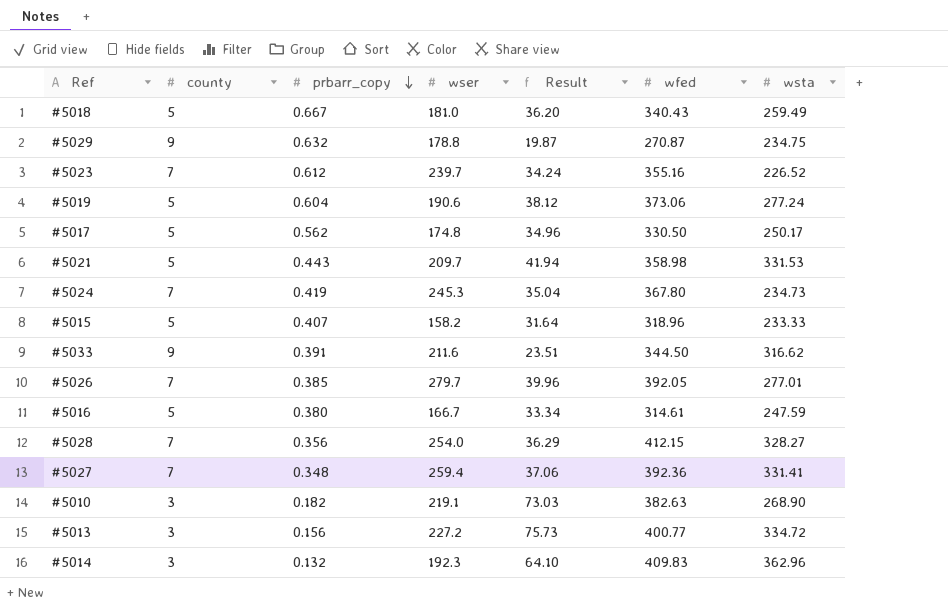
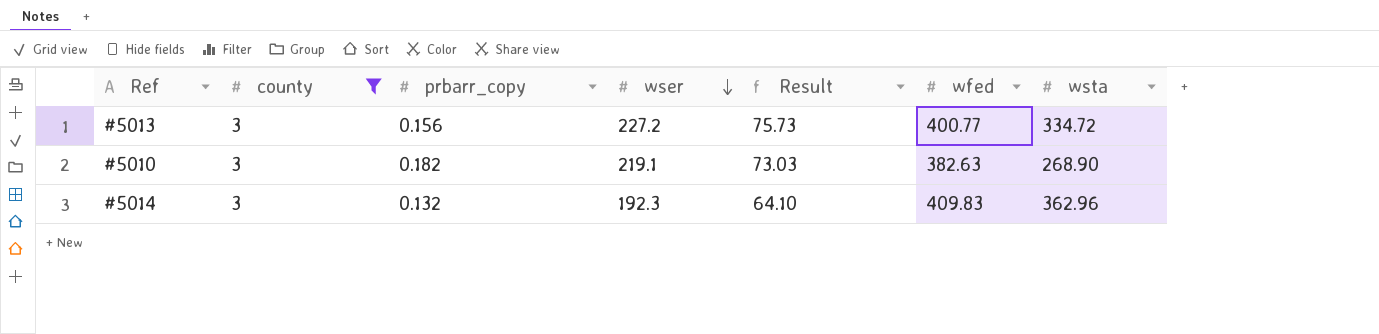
filter: none -> county = 3
row order: prbarr_copy descending -> wser descending

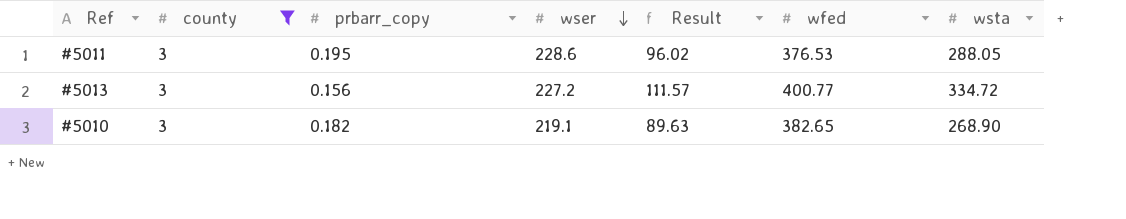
column Result | formula: [wser] / [county] -> [wsta] / [county]
row #5014: 3 | 0.132 | 192.3 | 64.10 | 409.83 | 362.96 -> none
row #5011: none -> 3 | 0.195 | 228.6 | 96.02 | 376.53 | 288.05
#5010 | wfed: 382.63 -> 382.65

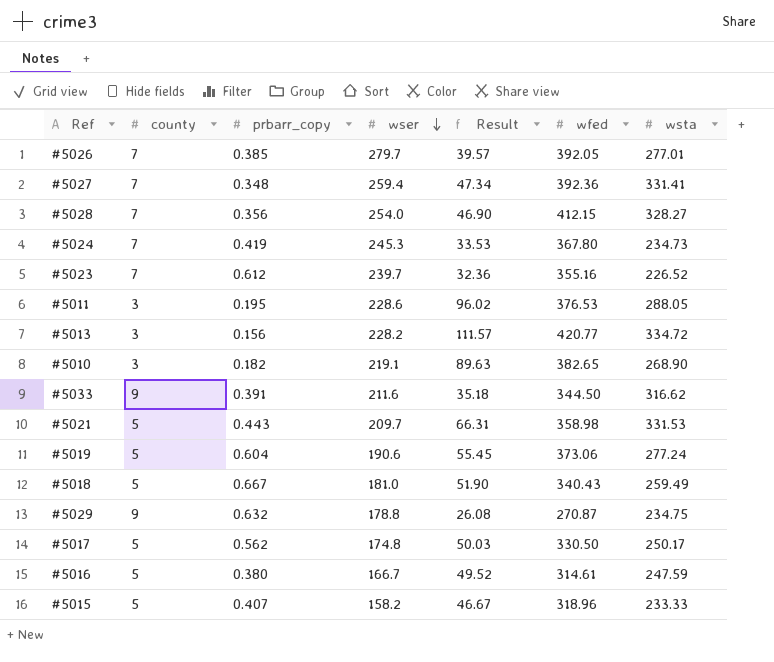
filter: county = 3 -> none
#5013 | wser: 227.2 -> 228.2
#5013 | wfed: 400.77 -> 420.77

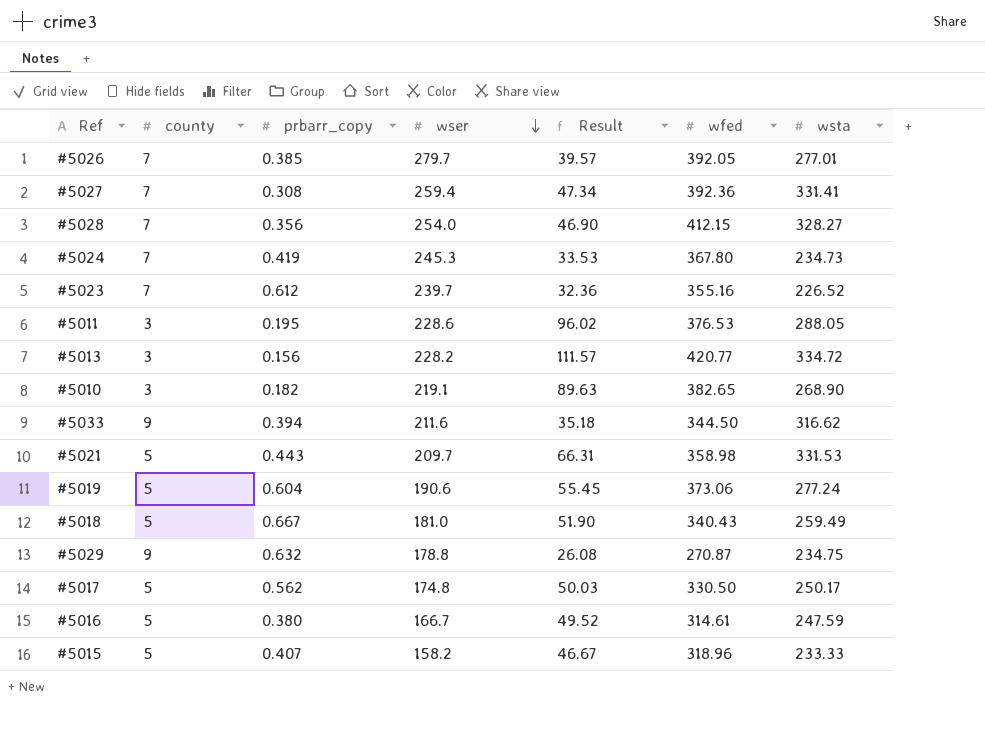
#5027 | prbarr_copy: 0.348 -> 0.308
#5033 | prbarr_copy: 0.391 -> 0.394

